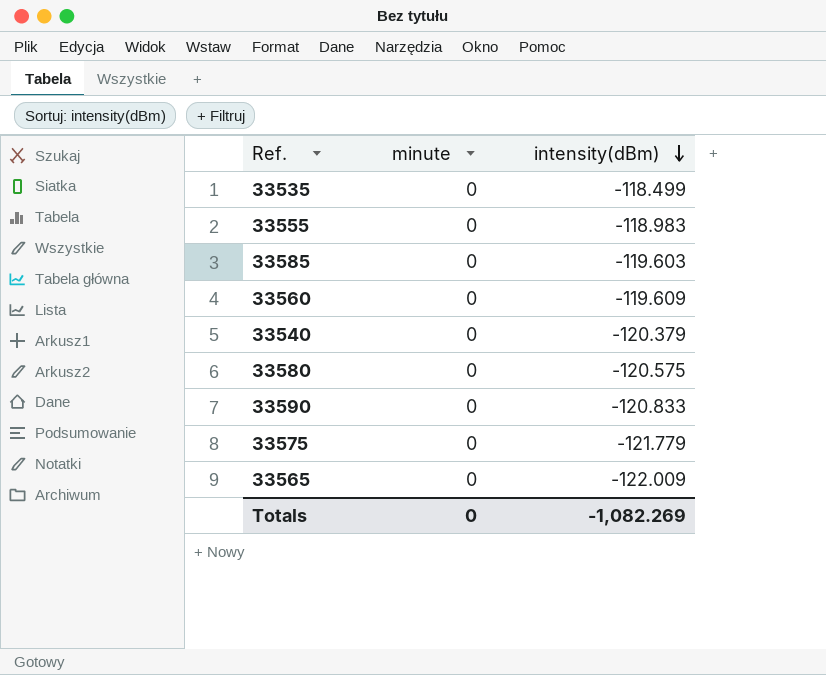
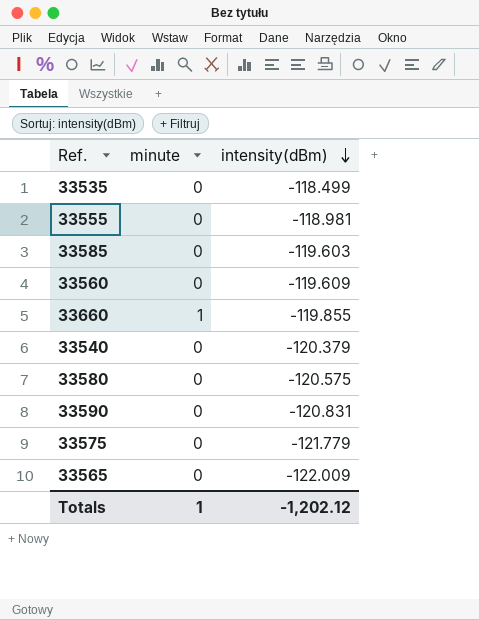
33555 | intensity(dBm): -118.983 -> -118.981
row 33660: none -> 1 | -119.855
33590 | intensity(dBm): -120.833 -> -120.831
Totals | minute: 0 -> 1
Totals | intensity(dBm): -1,082.269 -> -1,202.12

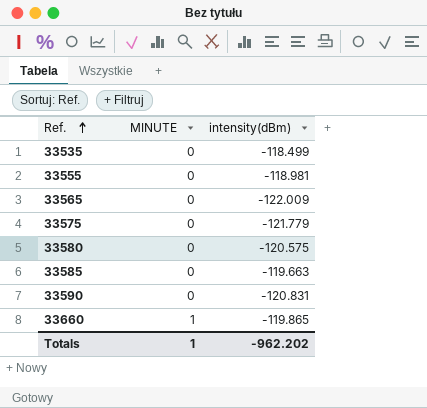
row order: intensity(dBm) descending -> Ref. ascending
column name: minute -> MINUTE
row 33560: 0 | -119.609 -> none
row 33540: 0 | -120.379 -> none
33585 | intensity(dBm): -119.603 -> -119.663
33660 | intensity(dBm): -119.855 -> -119.865
Totals | intensity(dBm): -1,202.12 -> -962.202

